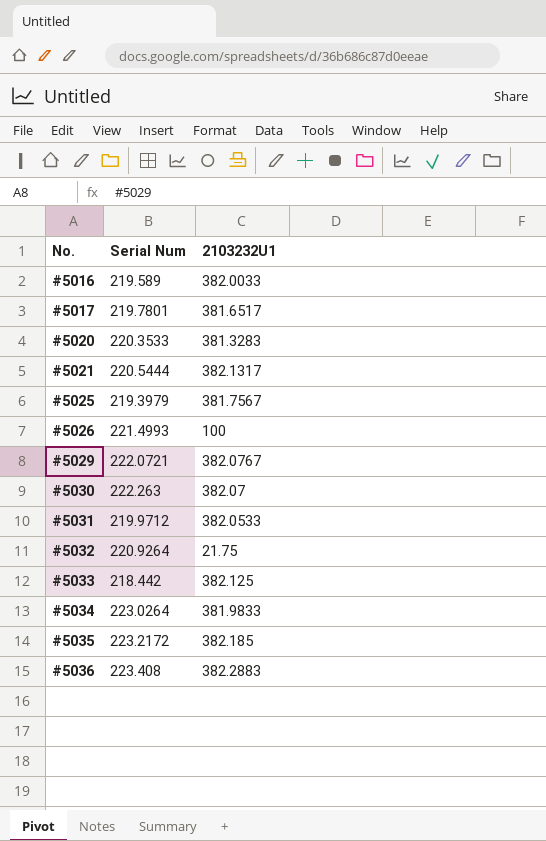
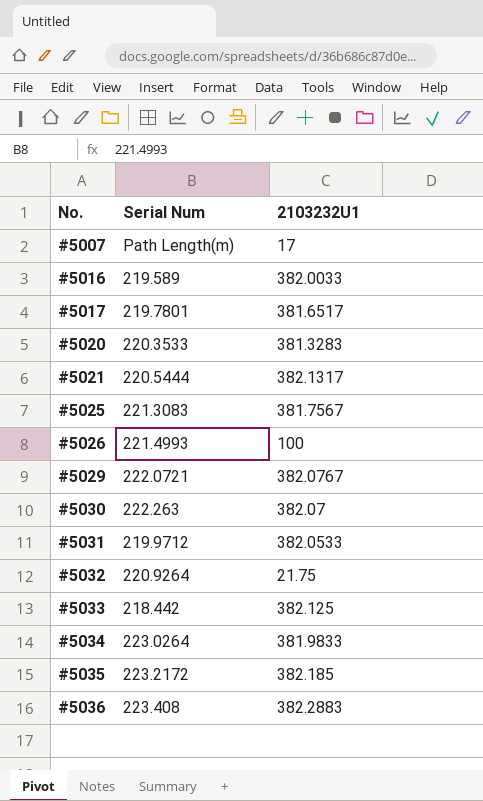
row #5007: none -> Path Length(m) | 17
#5025 | Serial Num: 219.3979 -> 221.3083

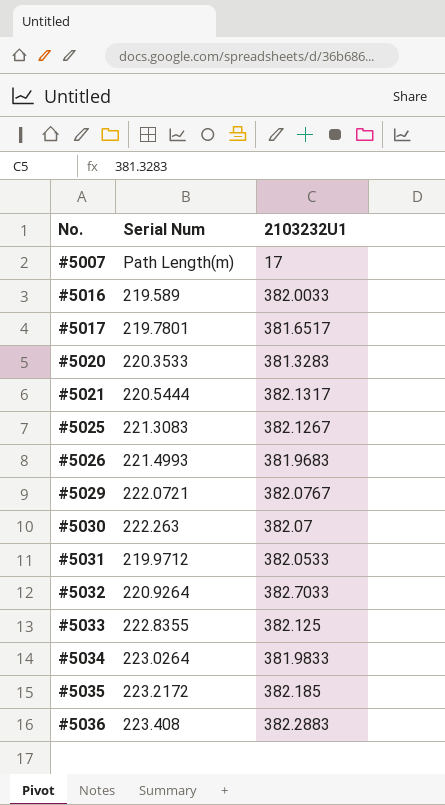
#5025 | 2103232U1: 381.7567 -> 382.1267
#5026 | 2103232U1: 100 -> 381.9683
#5032 | 2103232U1: 21.75 -> 382.7033
#5033 | Serial Num: 218.442 -> 222.8355

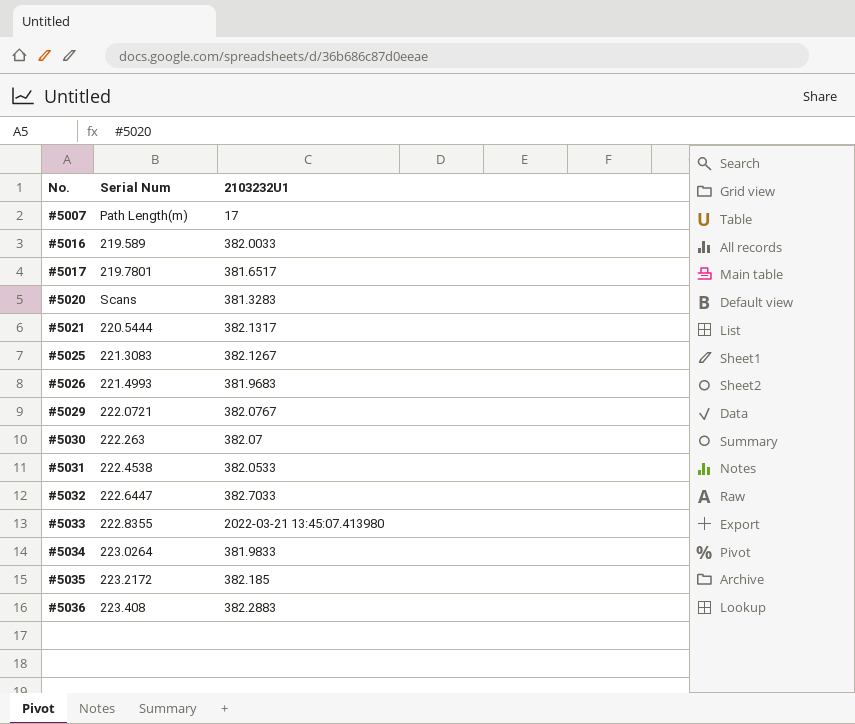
#5020 | Serial Num: 220.3533 -> Scans
#5031 | Serial Num: 219.9712 -> 222.4538
#5032 | Serial Num: 220.9264 -> 222.6447
#5033 | 2103232U1: 382.125 -> 2022-03-21 13:45:07.413980

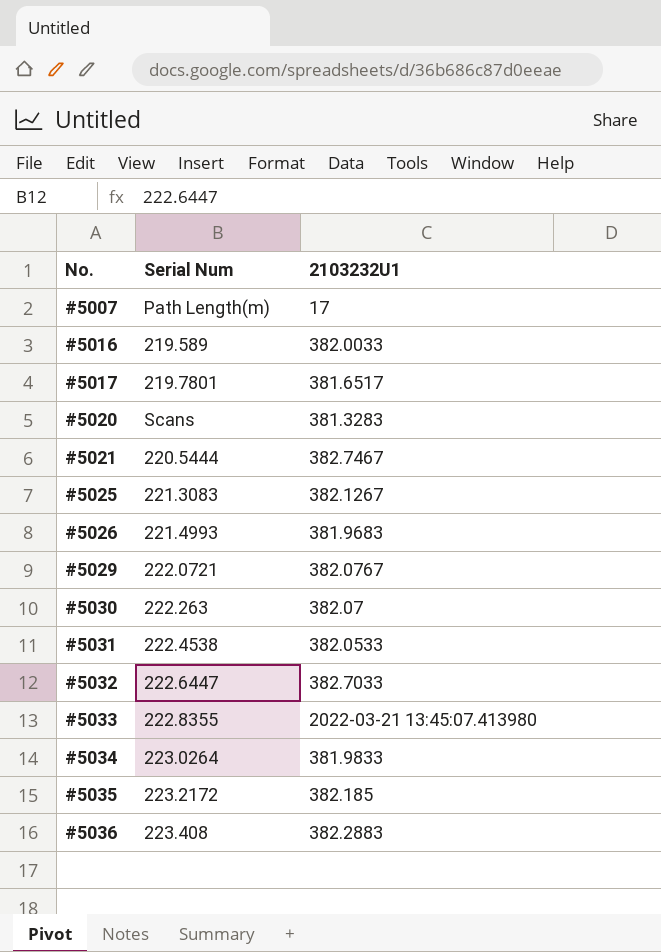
#5021 | 2103232U1: 382.1317 -> 382.7467

